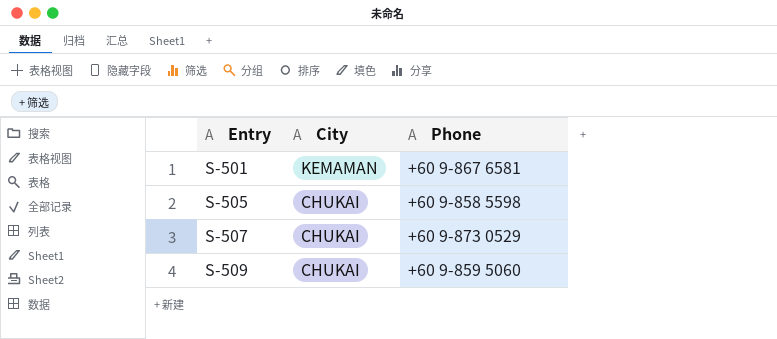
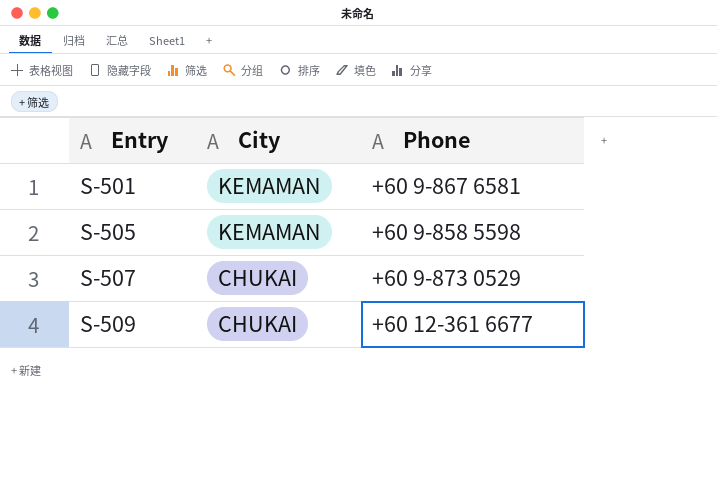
S-505 | City: CHUKAI -> KEMAMAN
S-509 | Phone: +60 9-859 5060 -> +60 12-361 6677

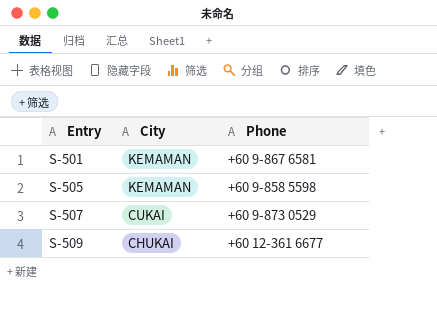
S-507 | City: CHUKAI -> CUKAI

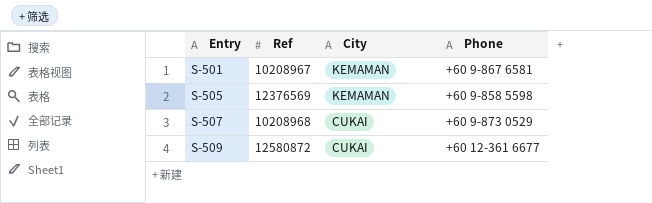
column Ref | position: none -> 2
S-509 | City: CHUKAI -> CUKAI

